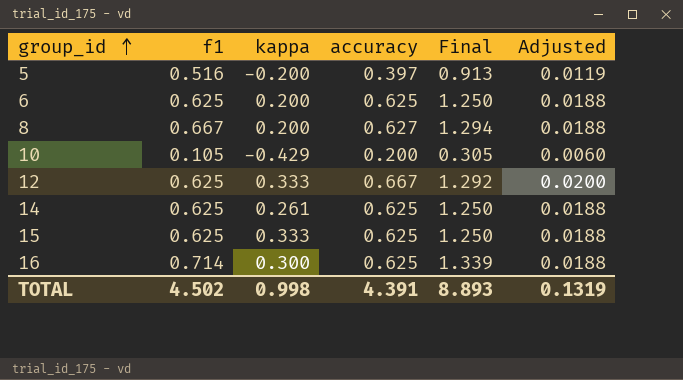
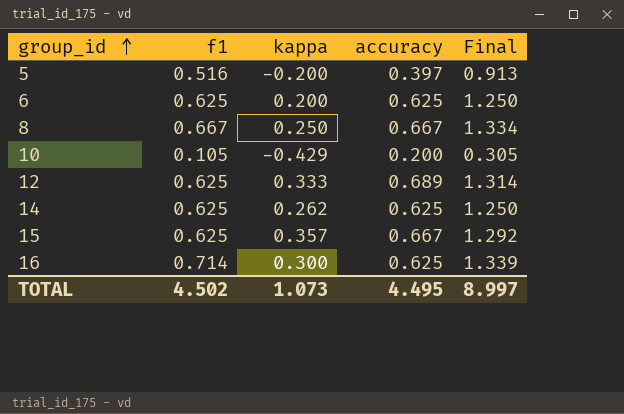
column Adjusted | formula: [accuracy] * 0.03 -> none
8 | kappa: 0.200 -> 0.250
8 | accuracy: 0.627 -> 0.667
8 | Final: 1.294 -> 1.334
12 | accuracy: 0.667 -> 0.689
12 | Final: 1.292 -> 1.314
14 | kappa: 0.261 -> 0.262
15 | kappa: 0.333 -> 0.357
15 | accuracy: 0.625 -> 0.667
15 | Final: 1.250 -> 1.292
TOTAL | kappa: 0.998 -> 1.073
TOTAL | accuracy: 4.391 -> 4.495
TOTAL | Final: 8.893 -> 8.997

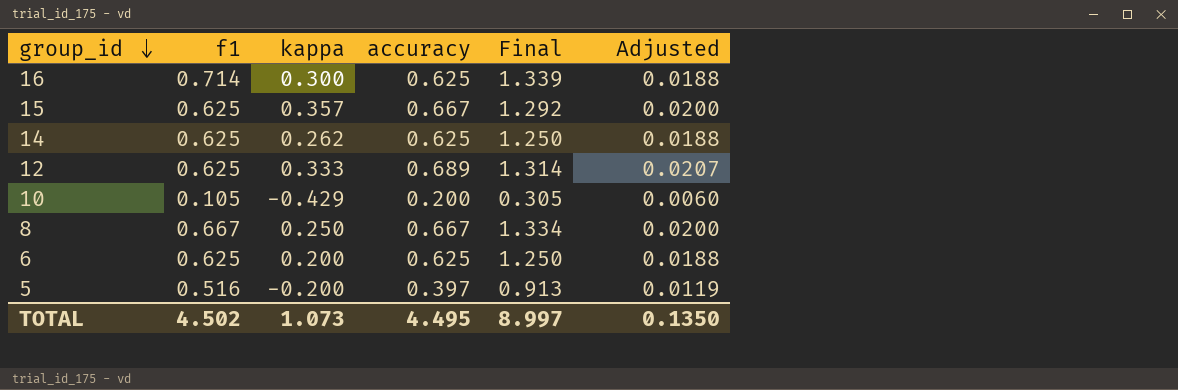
row order: group_id ascending -> group_id descending
column Adjusted | formula: none -> [accuracy] * 0.03

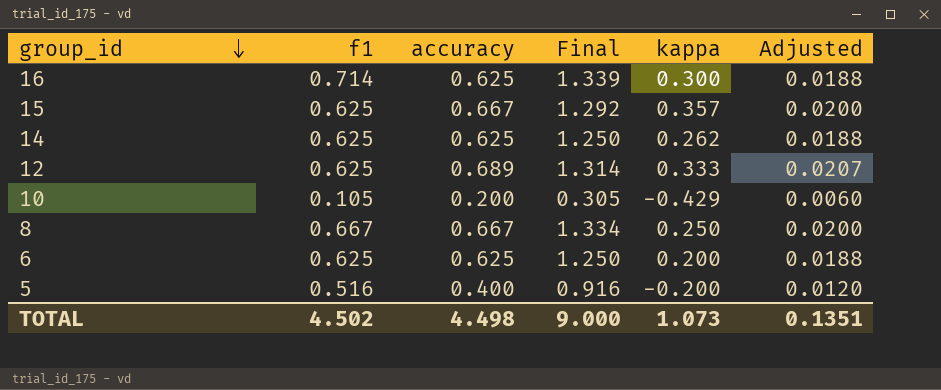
column kappa | position: 3 -> 5
5 | accuracy: 0.397 -> 0.400
5 | Final: 0.913 -> 0.916
5 | Adjusted: 0.0119 -> 0.0120
TOTAL | accuracy: 4.495 -> 4.498
TOTAL | Final: 8.997 -> 9.000
TOTAL | Adjusted: 0.1350 -> 0.1351

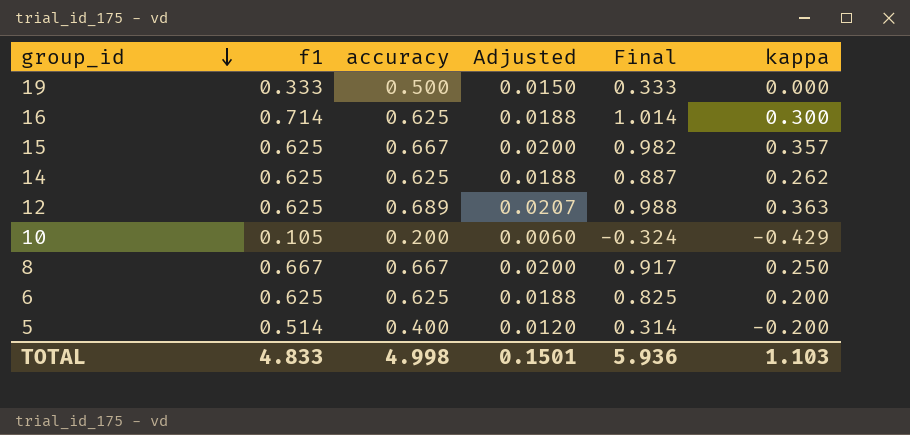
column Adjusted | position: 6 -> 4
column Final | formula: [f1] + [accuracy] -> [f1] + [kappa]
row 19: none -> 0.333 | 0.500 | 0.0150 | 0.333 | 0.000
12 | kappa: 0.333 -> 0.363
5 | f1: 0.516 -> 0.514
TOTAL | f1: 4.502 -> 4.833
TOTAL | accuracy: 4.498 -> 4.998
TOTAL | Adjusted: 0.1351 -> 0.1501
TOTAL | Final: 9.000 -> 5.936
TOTAL | kappa: 1.073 -> 1.103

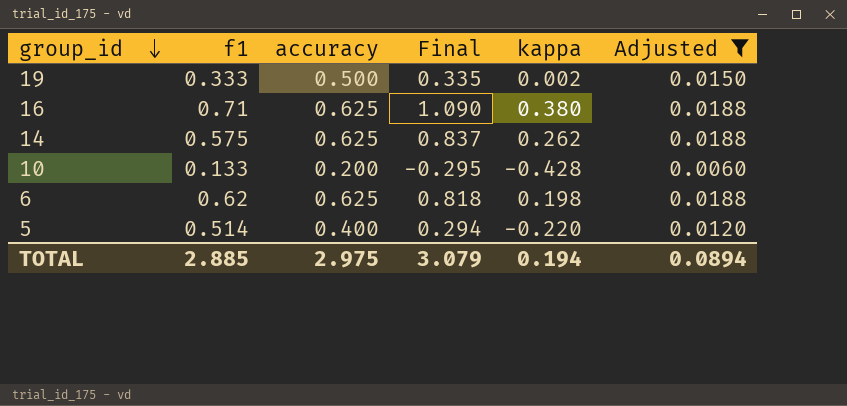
filter: none -> Adjusted <= 0.0188
column Adjusted | position: 4 -> 6
19 | Final: 0.333 -> 0.335
19 | kappa: 0.000 -> 0.002
16 | f1: 0.714 -> 0.71
16 | Final: 1.014 -> 1.090
16 | kappa: 0.300 -> 0.380
14 | f1: 0.625 -> 0.575
14 | Final: 0.887 -> 0.837
10 | f1: 0.105 -> 0.133
10 | Final: -0.324 -> -0.295
10 | kappa: -0.429 -> -0.428
6 | f1: 0.625 -> 0.62
6 | Final: 0.825 -> 0.818
6 | kappa: 0.200 -> 0.198
5 | Final: 0.314 -> 0.294
5 | kappa: -0.200 -> -0.220
TOTAL | f1: 4.833 -> 2.885
TOTAL | accuracy: 4.998 -> 2.975
TOTAL | Final: 5.936 -> 3.079
TOTAL | kappa: 1.103 -> 0.194
TOTAL | Adjusted: 0.1501 -> 0.0894

